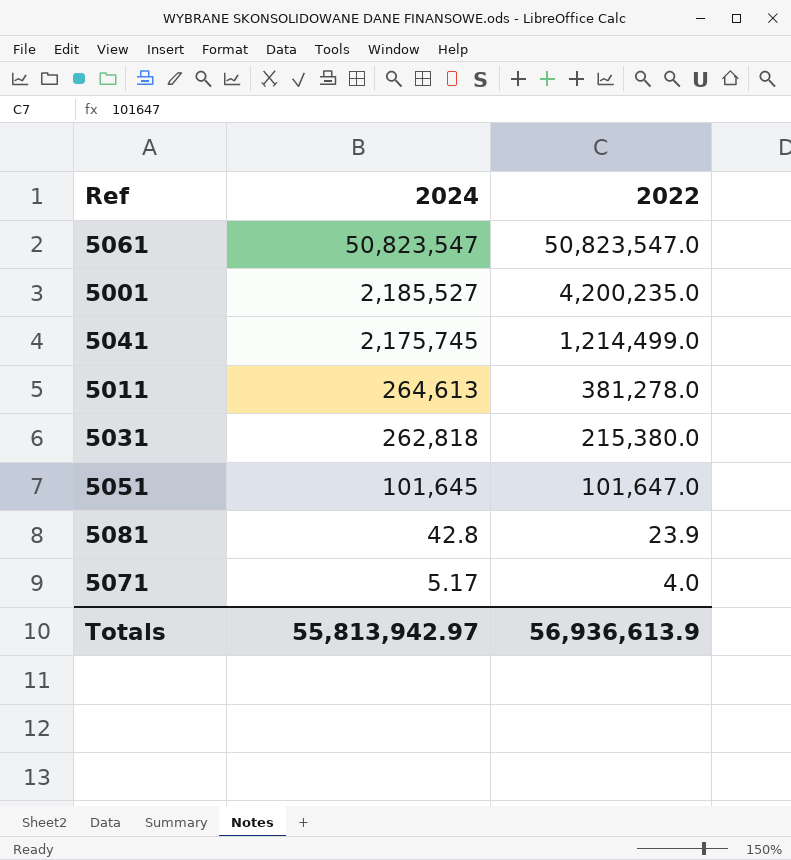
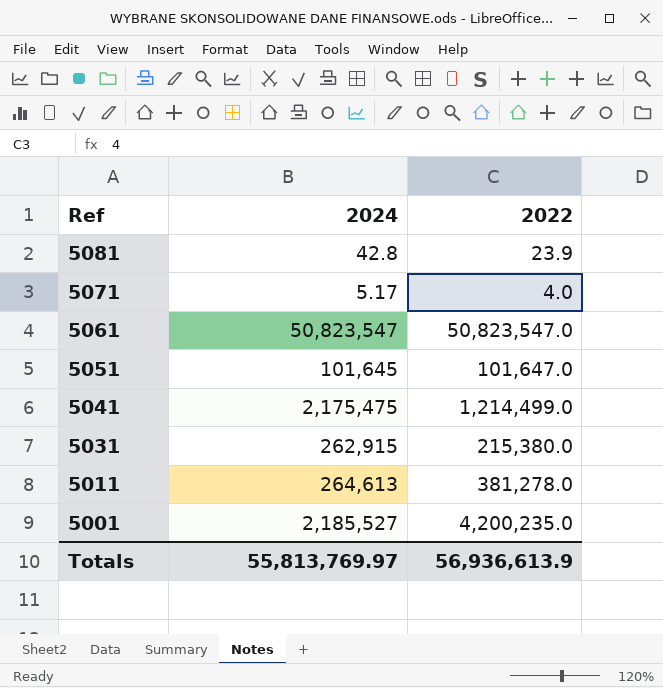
row order: 2024 descending -> Ref descending
5041 | 2024: 2,175,745 -> 2,175,475
5031 | 2024: 262,818 -> 262,915
Totals | 2024: 55,813,942.97 -> 55,813,769.97

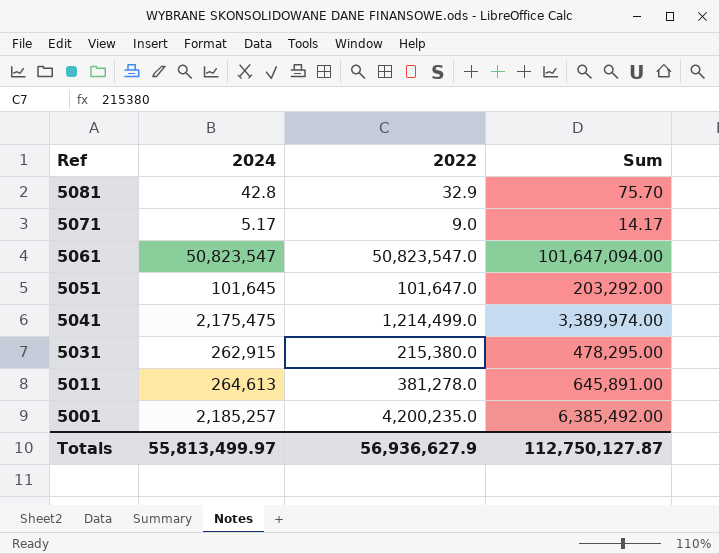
column Sum | formula: none -> [2024] + [2022]
5081 | 2022: 23.9 -> 32.9
5071 | 2022: 4.0 -> 9.0
5001 | 2024: 2,185,527 -> 2,185,257
Totals | 2024: 55,813,769.97 -> 55,813,499.97
Totals | 2022: 56,936,613.9 -> 56,936,627.9

